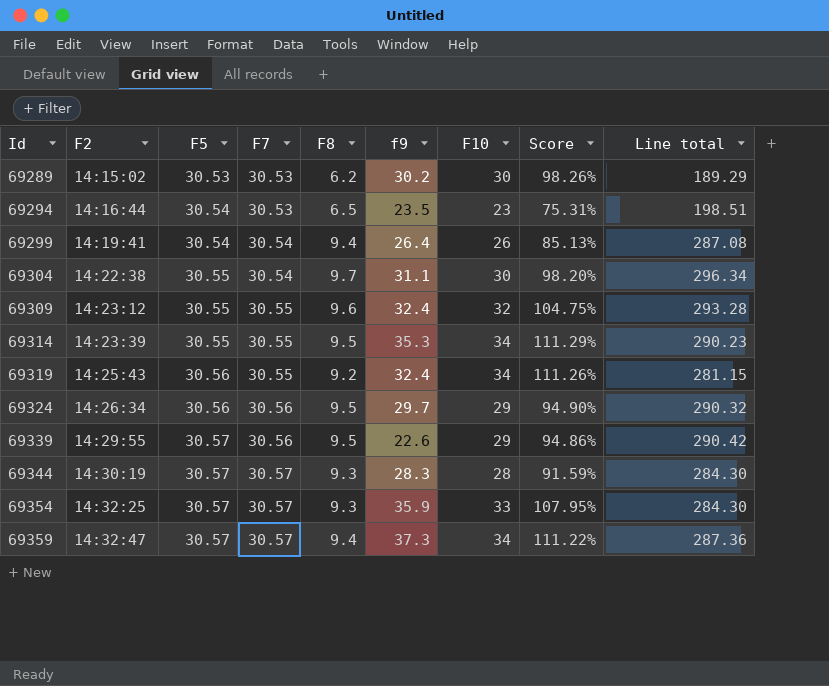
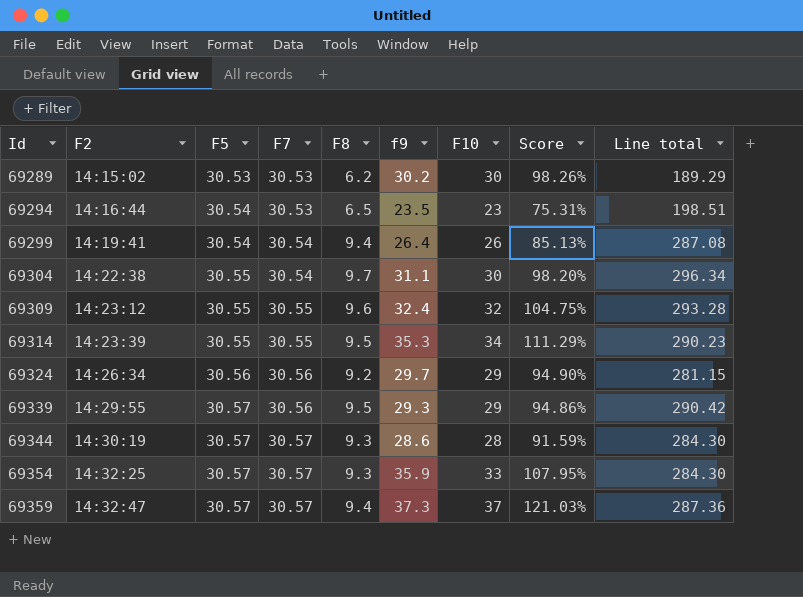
row 69319: 14:25:43 | 30.56 | 30.55 | 9.2 | 32.4 | 34 | 111.26% | 281.15 -> none
69324 | F8: 9.5 -> 9.2
69324 | Line total: 290.32 -> 281.15
69339 | f9: 22.6 -> 29.3
69344 | f9: 28.3 -> 28.6
69359 | F10: 34 -> 37
69359 | Score: 111.22% -> 121.03%

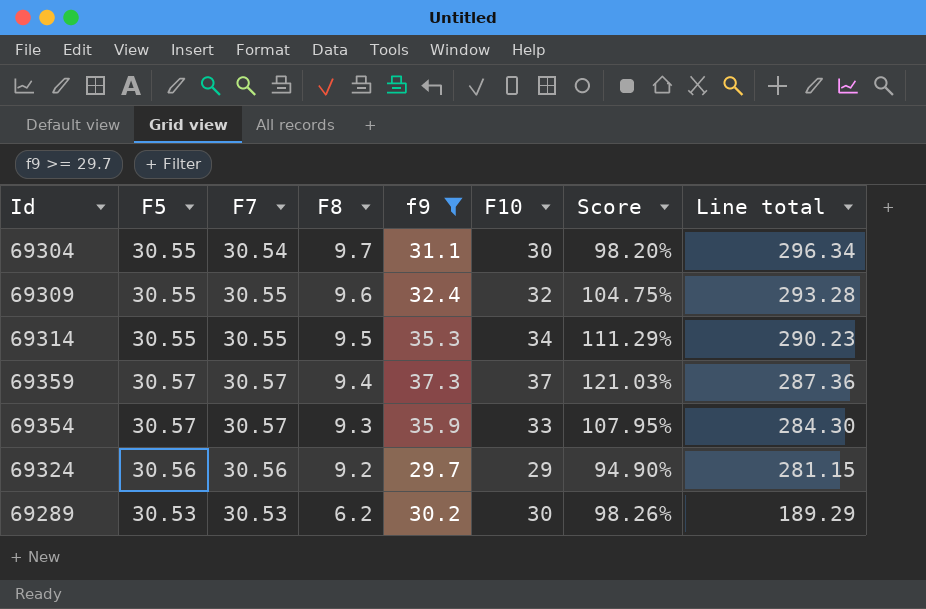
filter: none -> f9 >= 29.7
row order: Id ascending -> F8 descending
column F2 | position: 2 -> none

